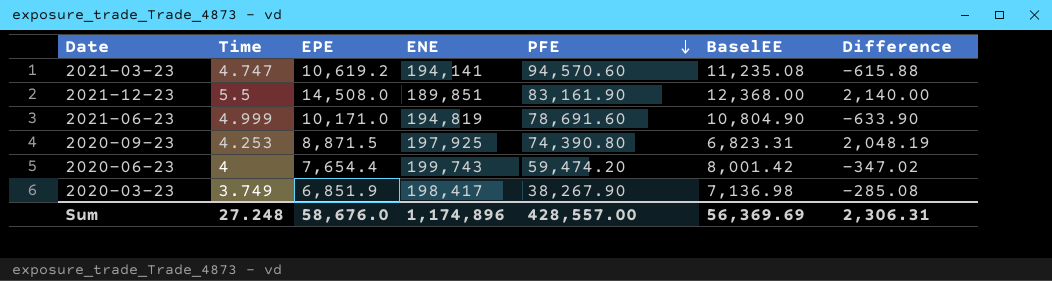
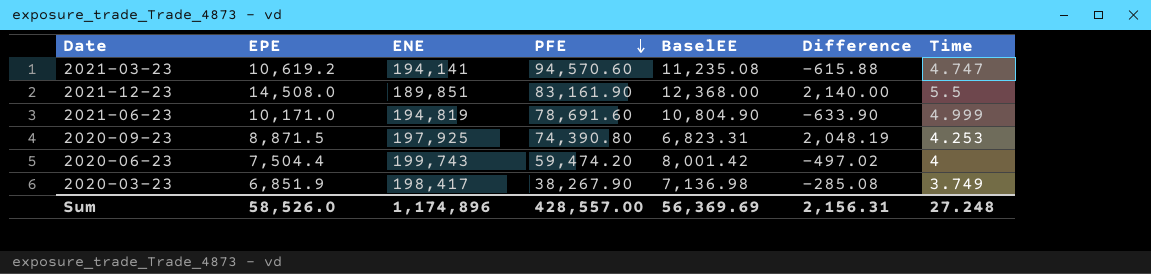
column Time | position: 2 -> 7
2020-06-23 | EPE: 7,654.4 -> 7,504.4
2020-06-23 | Difference: -347.02 -> -497.02
Sum | EPE: 58,676.0 -> 58,526.0
Sum | Difference: 2,306.31 -> 2,156.31

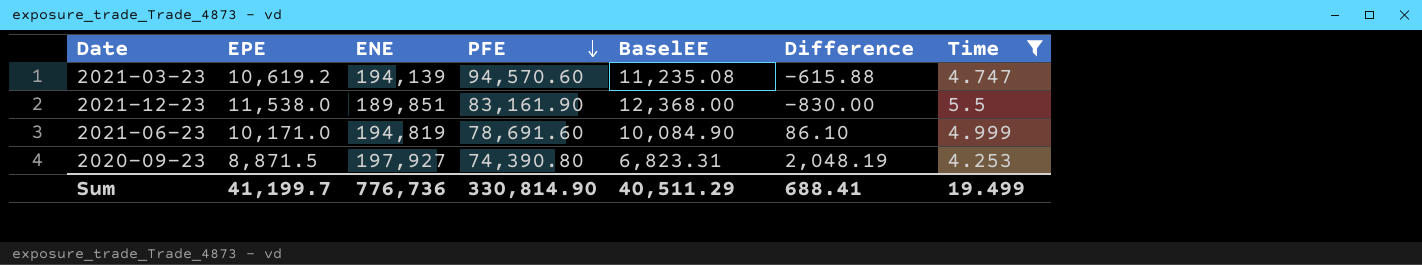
filter: none -> Time >= 4.253
2021-03-23 | ENE: 194,141 -> 194,139
2021-12-23 | EPE: 14,508.0 -> 11,538.0
2021-12-23 | Difference: 2,140.00 -> -830.00
2021-06-23 | BaselEE: 10,804.90 -> 10,084.90
2021-06-23 | Difference: -633.90 -> 86.10
2020-09-23 | ENE: 197,925 -> 197,927
Sum | EPE: 58,526.0 -> 41,199.7
Sum | ENE: 1,174,896 -> 776,736
Sum | PFE: 428,557.00 -> 330,814.90
Sum | BaselEE: 56,369.69 -> 40,511.29
Sum | Difference: 2,156.31 -> 688.41
Sum | Time: 27.248 -> 19.499

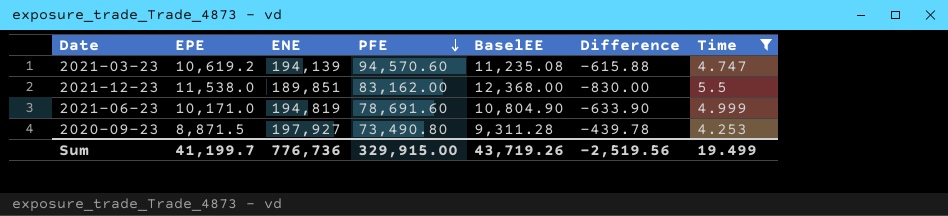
2021-12-23 | PFE: 83,161.90 -> 83,162.00
2021-06-23 | BaselEE: 10,084.90 -> 10,804.90
2021-06-23 | Difference: 86.10 -> -633.90
2020-09-23 | PFE: 74,390.80 -> 73,490.80
2020-09-23 | BaselEE: 6,823.31 -> 9,311.28
2020-09-23 | Difference: 2,048.19 -> -439.78
Sum | PFE: 330,814.90 -> 329,915.00
Sum | BaselEE: 40,511.29 -> 43,719.26
Sum | Difference: 688.41 -> -2,519.56

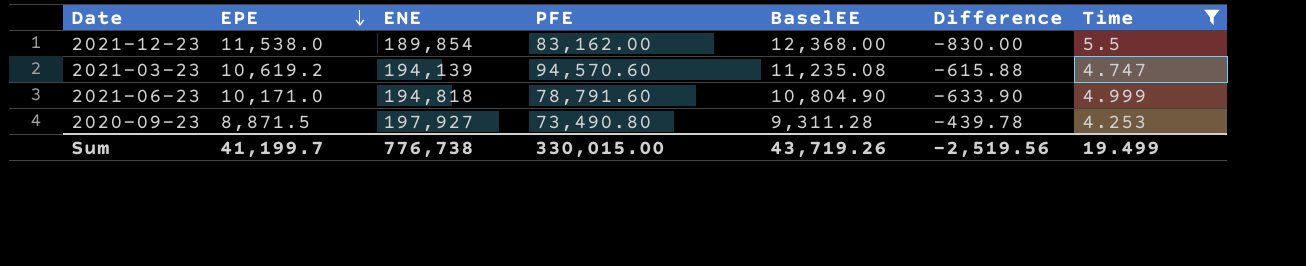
row order: PFE descending -> EPE descending
2021-12-23 | ENE: 189,851 -> 189,854
2021-06-23 | ENE: 194,819 -> 194,818
2021-06-23 | PFE: 78,691.60 -> 78,791.60
Sum | ENE: 776,736 -> 776,738
Sum | PFE: 329,915.00 -> 330,015.00

